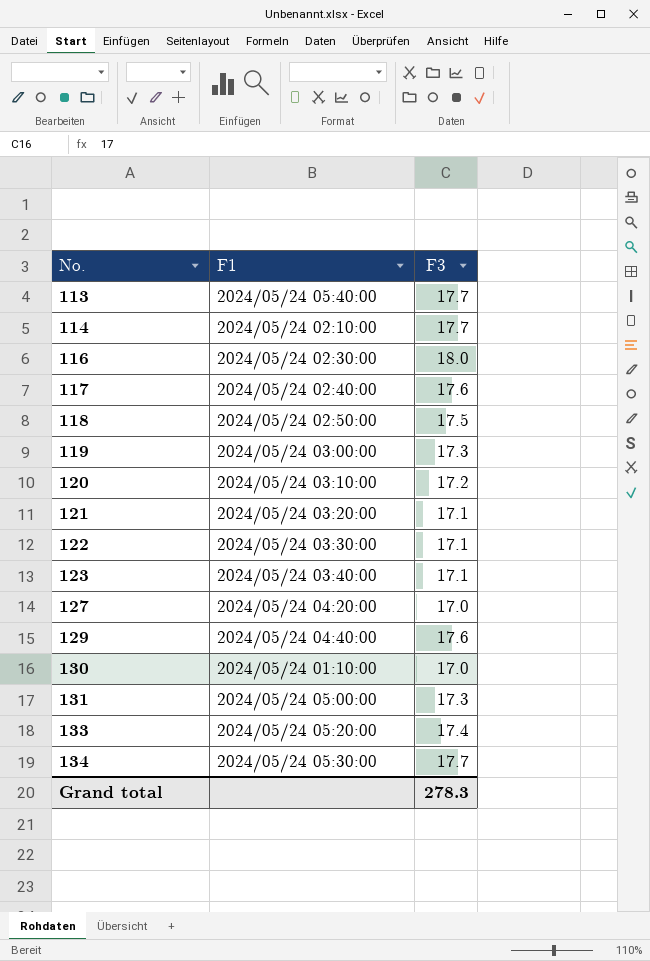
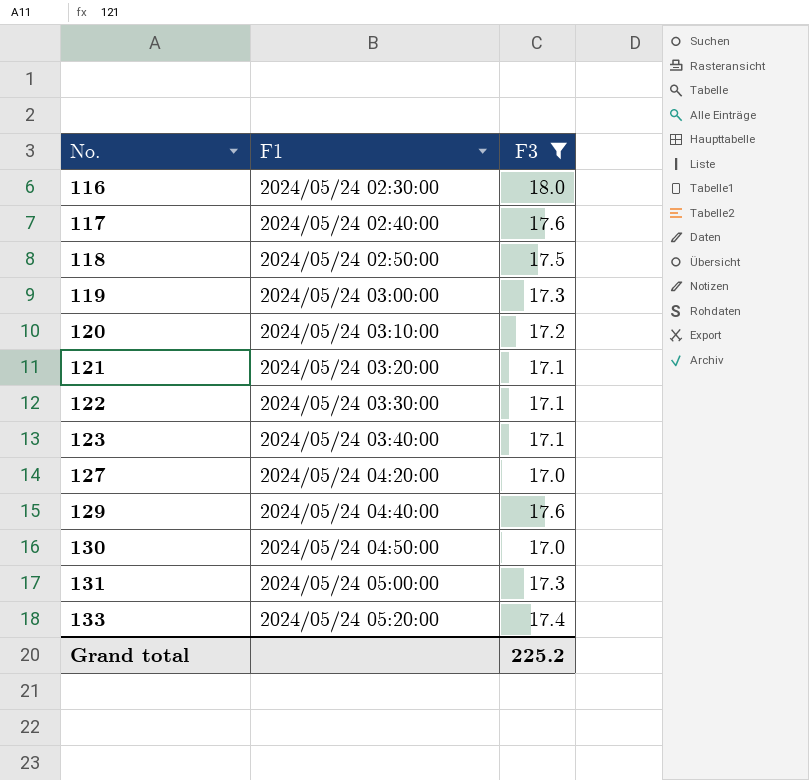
filter: none -> F3 != 17.7
130 | F1: 2024/05/24 01:10:00 -> 2024/05/24 04:50:00
Grand total | F3: 278.3 -> 225.2

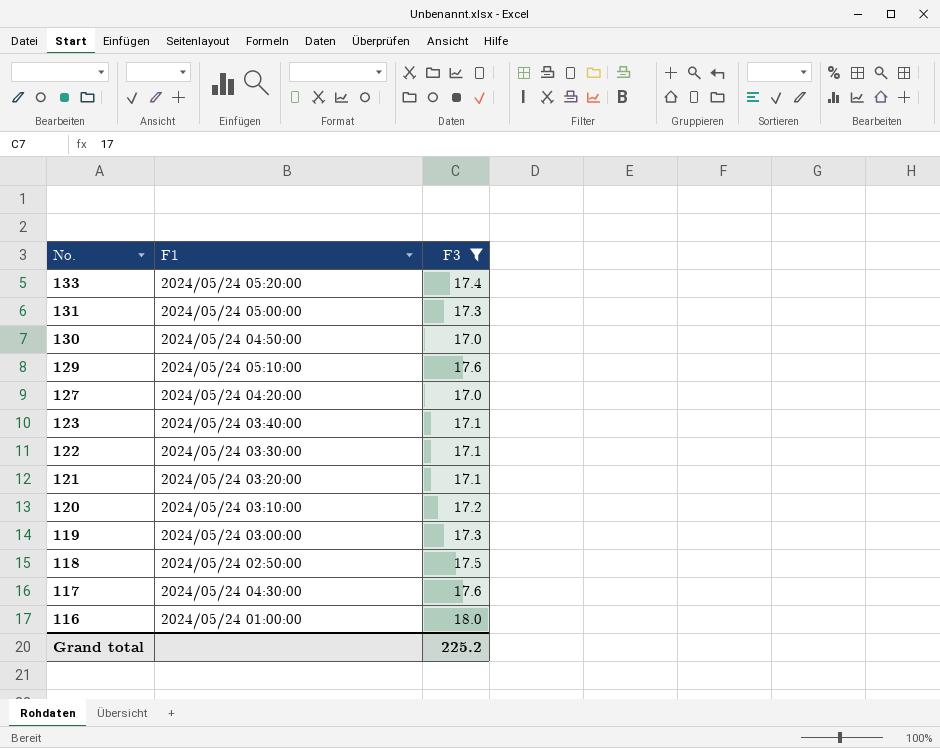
row order: No. ascending -> No. descending
129 | F1: 2024/05/24 04:40:00 -> 2024/05/24 05:10:00
117 | F1: 2024/05/24 02:40:00 -> 2024/05/24 04:30:00
116 | F1: 2024/05/24 02:30:00 -> 2024/05/24 01:00:00

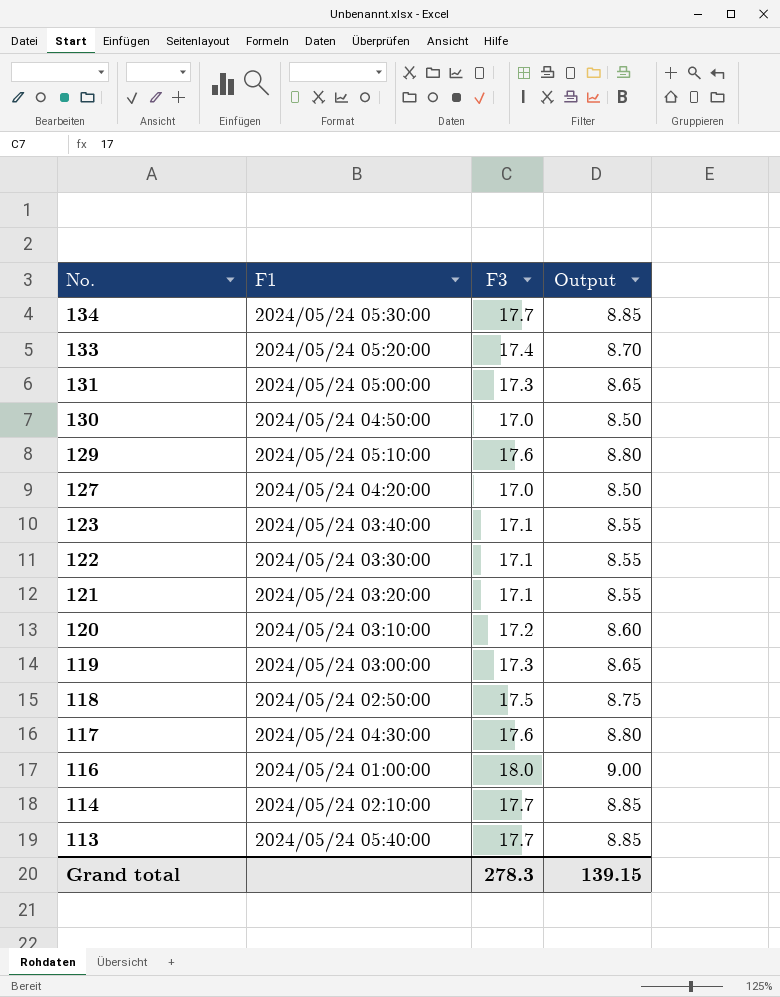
filter: F3 != 17.7 -> none
column Output | formula: none -> [F3] * 0.5
Grand total | F3: 225.2 -> 278.3

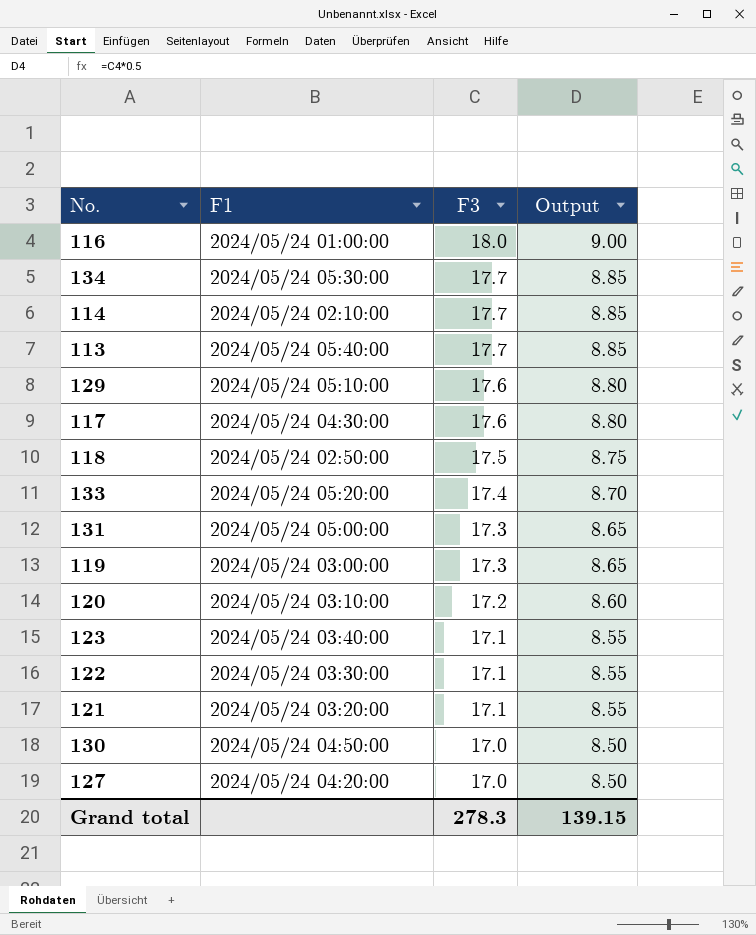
row order: No. descending -> F3 descending

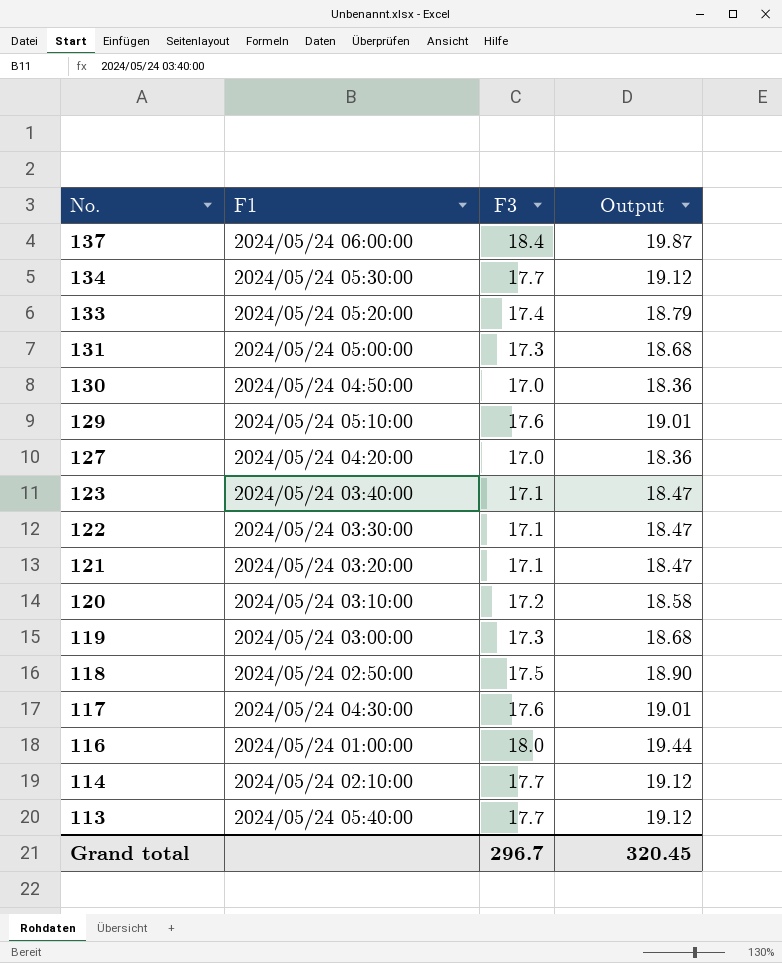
row order: F3 descending -> No. descending
column Output | formula: [F3] * 0.5 -> [F3] * 1.08
row 137: none -> 2024/05/24 06:00:00 | 18.4 | 19.87
Grand total | F3: 278.3 -> 296.7
Grand total | Output: 139.15 -> 320.45

